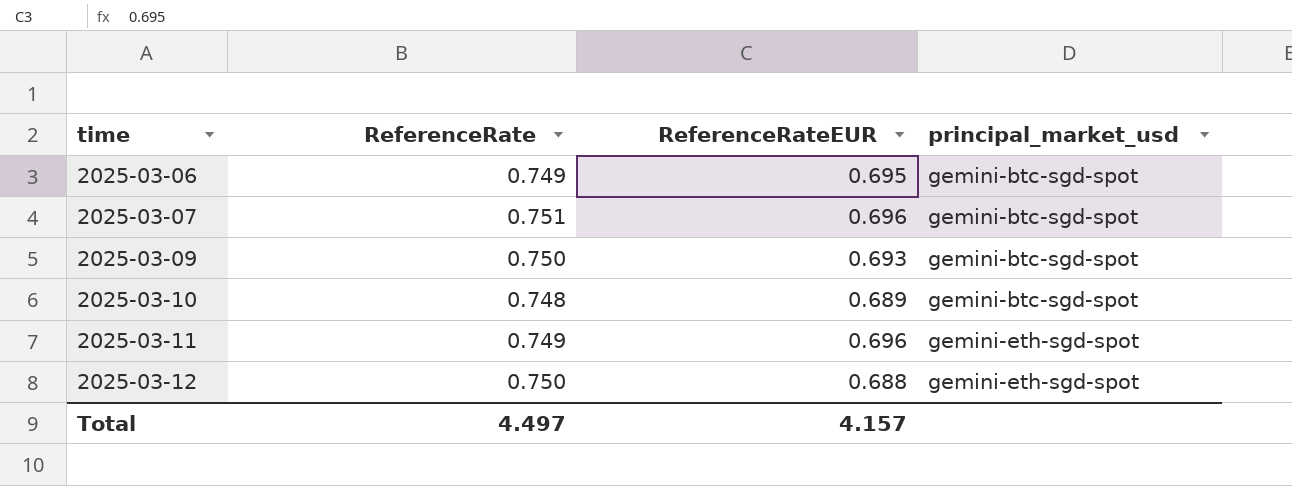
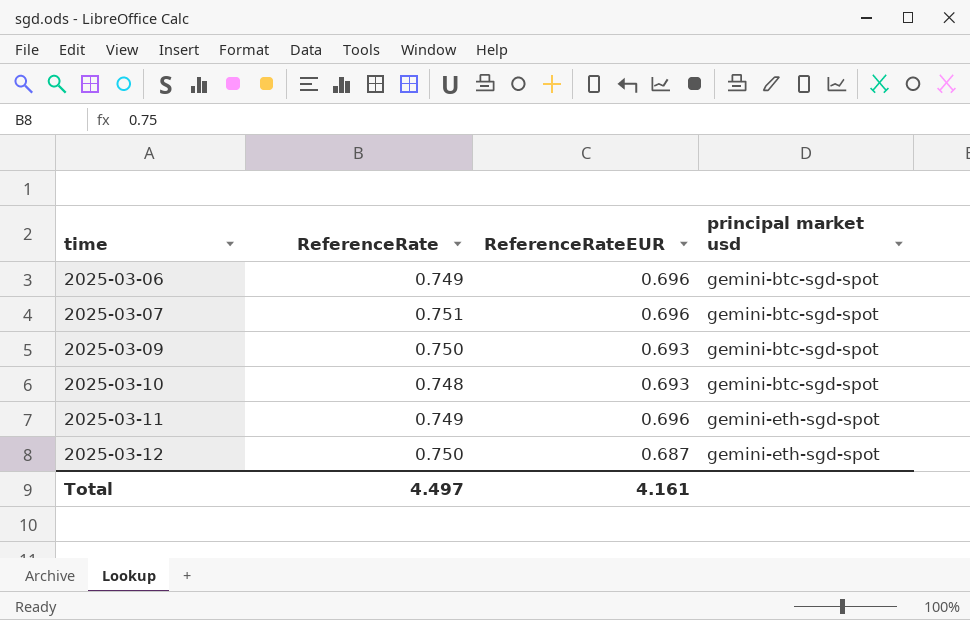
column name: principal_market_usd -> principal market usd
2025-03-06 | ReferenceRateEUR: 0.695 -> 0.696
2025-03-10 | ReferenceRateEUR: 0.689 -> 0.693
2025-03-12 | ReferenceRateEUR: 0.688 -> 0.687
Total | ReferenceRateEUR: 4.157 -> 4.161

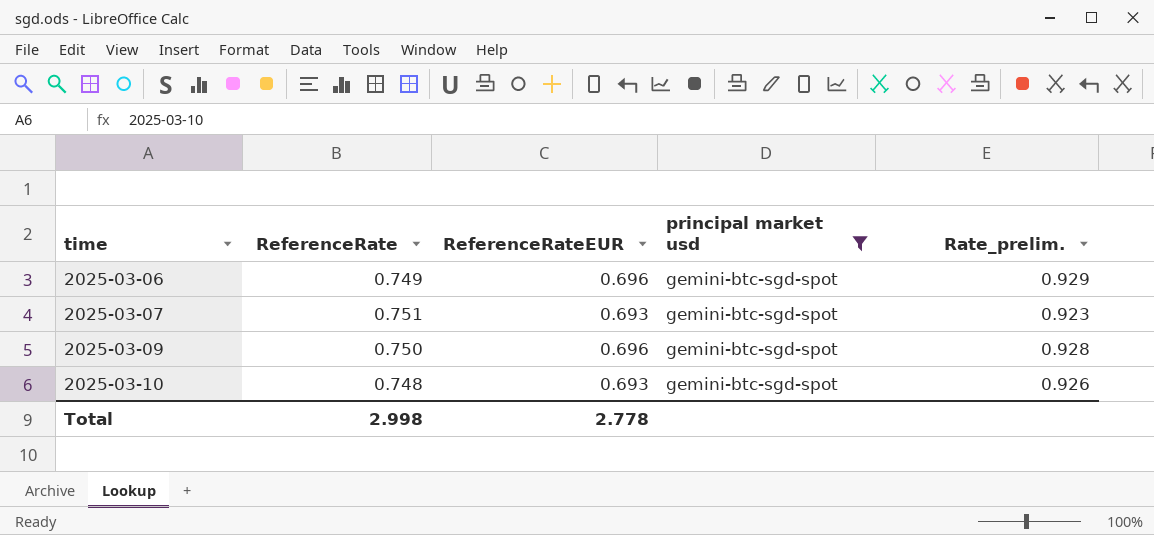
filter: none -> principal market usd = gemini-btc-sgd-spot
column Rate_prelim. | formula: none -> [ReferenceRateEUR] / [ReferenceRate]
2025-03-07 | ReferenceRateEUR: 0.696 -> 0.693
2025-03-09 | ReferenceRateEUR: 0.693 -> 0.696
Total | ReferenceRate: 4.497 -> 2.998
Total | ReferenceRateEUR: 4.161 -> 2.778

